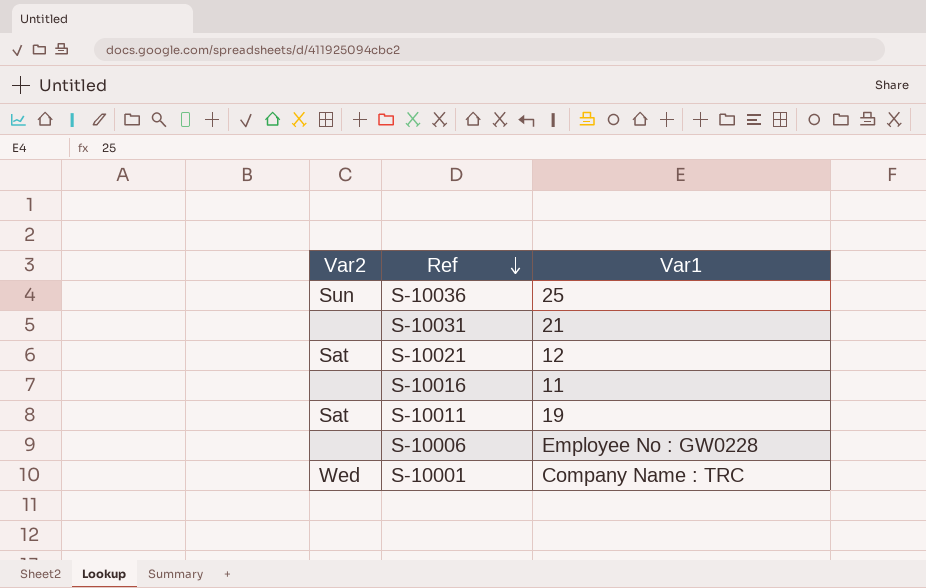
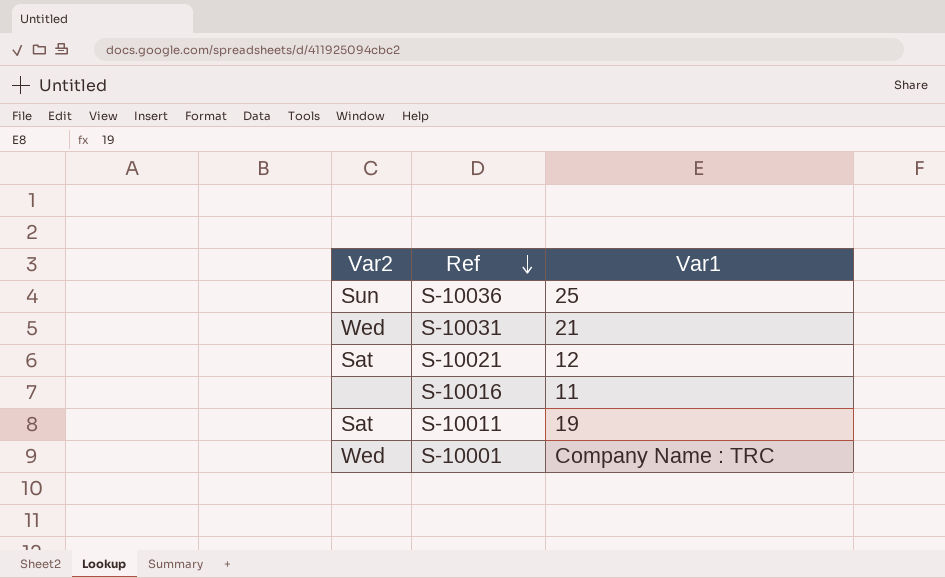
row S-10006: none | Employee No : GW0228 -> none
S-10031 | Var2: none -> Wed

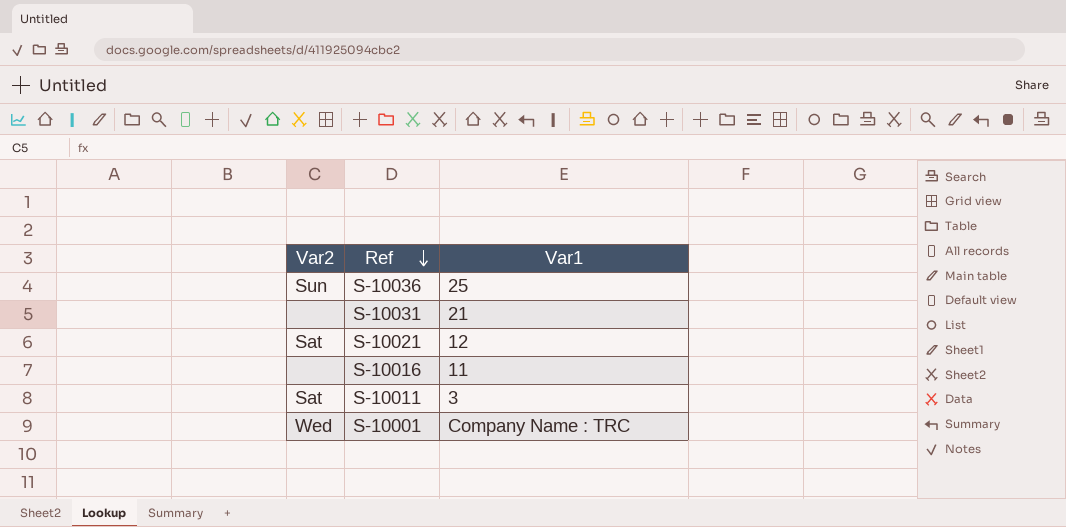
S-10031 | Var2: Wed -> none
S-10011 | Var1: 19 -> 3

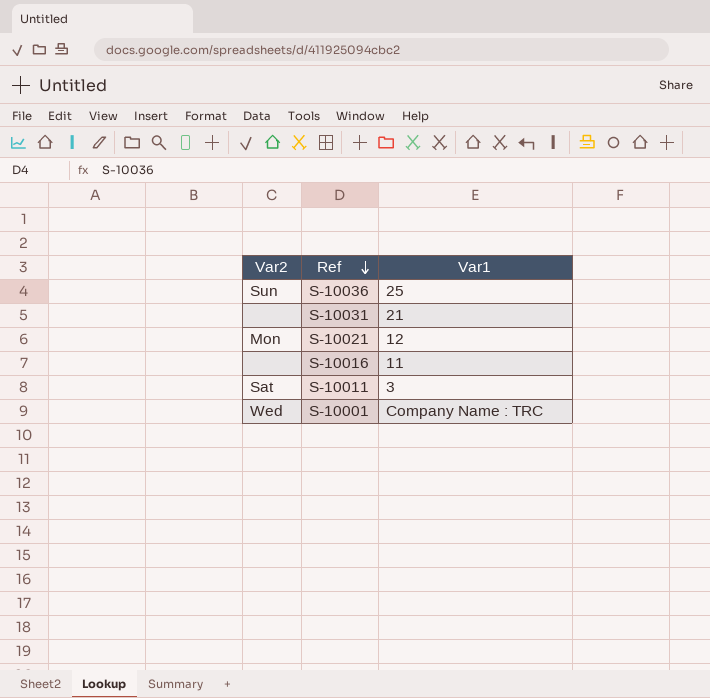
S-10021 | Var2: Sat -> Mon

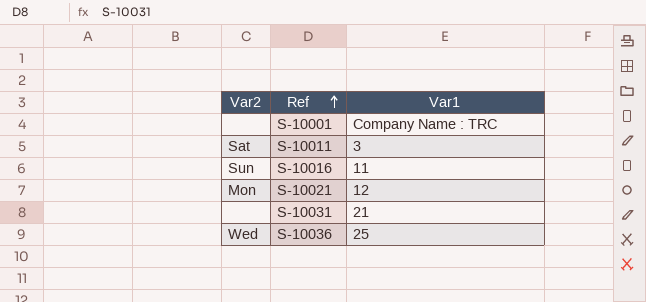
row order: Ref descending -> Ref ascending
S-10001 | Var2: Wed -> none
S-10016 | Var2: none -> Sun
S-10036 | Var2: Sun -> Wed

